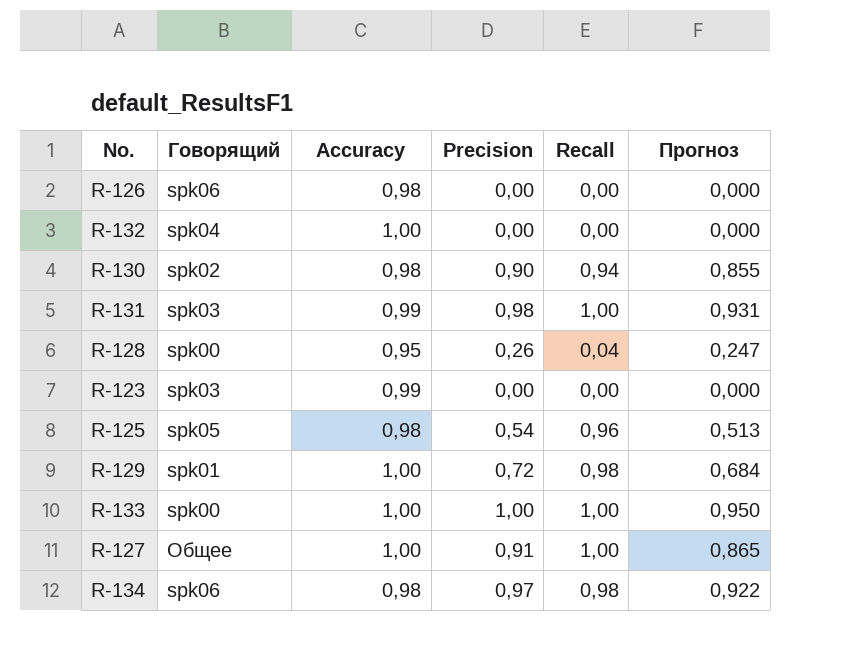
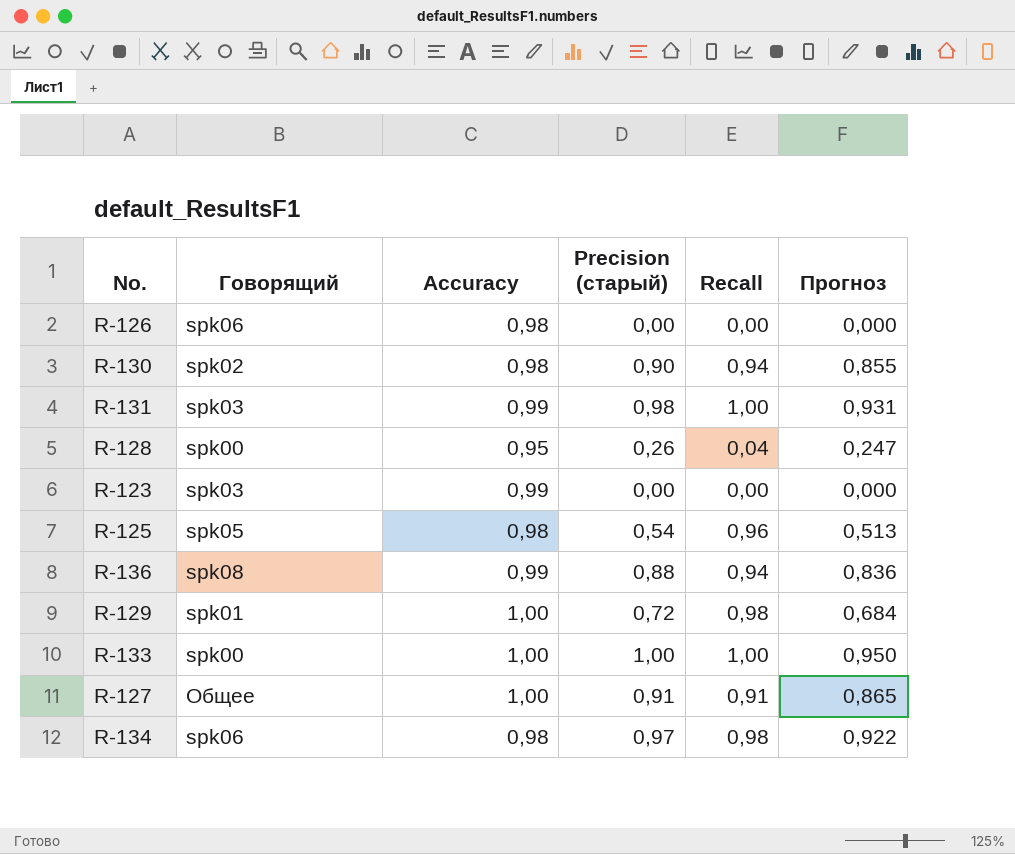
column name: Precision -> Precision (старый)
row R-132: spk04 | 1,00 | 0,00 | 0,00 | 0,000 -> none
row R-136: none -> spk08 | 0,99 | 0,88 | 0,94 | 0,836
R-127 | Recall: 1,00 -> 0,91

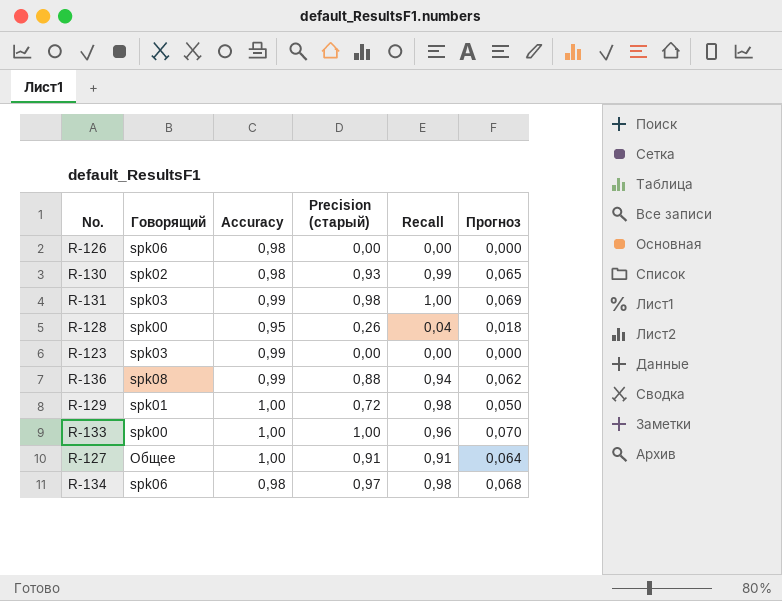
column Прогноз | formula: [Precision (старый)] * 0,95 -> [Precision (старый)] * 0,07
row R-125: spk05 | 0,98 | 0,54 | 0,96 | 0,513 -> none
R-130 | Precision (старый): 0,90 -> 0,93
R-130 | Recall: 0,94 -> 0,99
R-133 | Recall: 1,00 -> 0,96

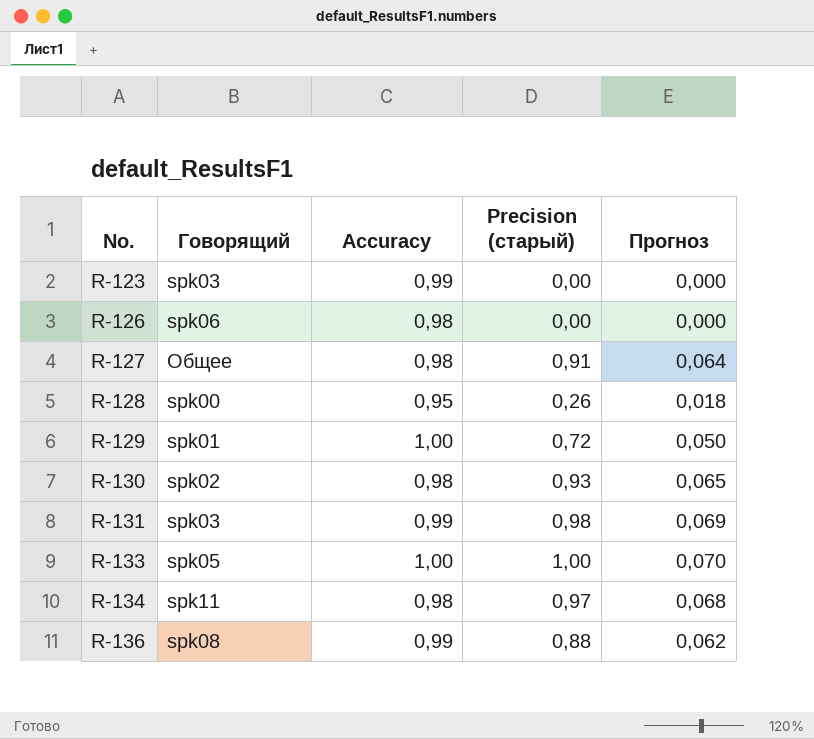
row order: none -> No. ascending
column Recall | position: 5 -> none
R-127 | Accuracy: 1,00 -> 0,98
R-133 | Говорящий: spk00 -> spk05
R-134 | Говорящий: spk06 -> spk11

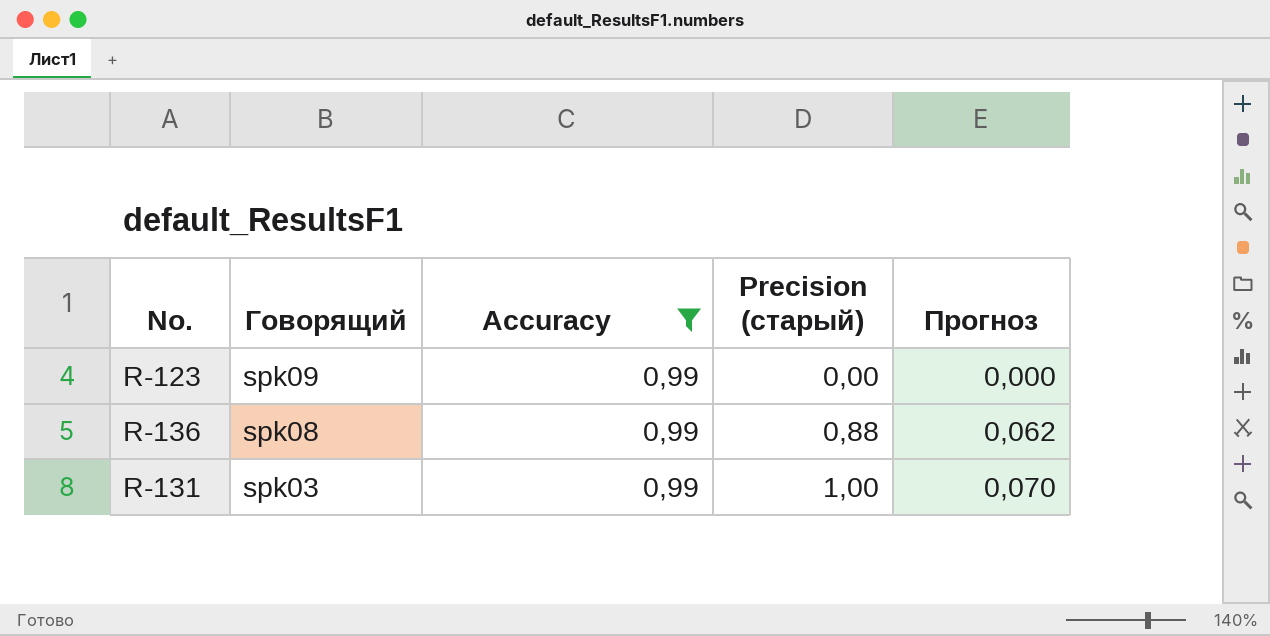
filter: none -> Accuracy = 0,99
row order: No. ascending -> Говорящий descending
R-123 | Говорящий: spk03 -> spk09
R-131 | Precision (старый): 0,98 -> 1,00
R-131 | Прогноз: 0,069 -> 0,070

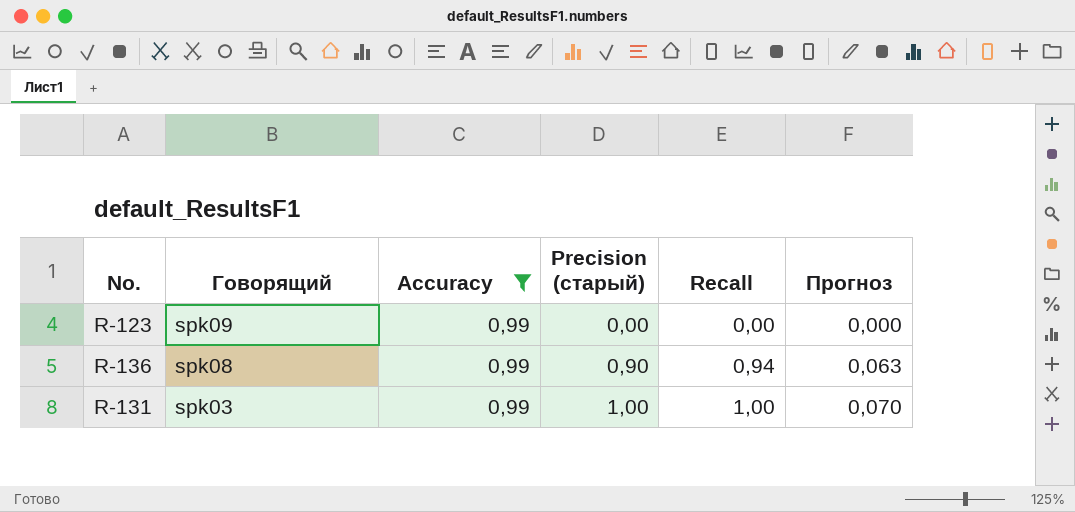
column Recall | position: none -> 5
R-136 | Precision (старый): 0,88 -> 0,90
R-136 | Прогноз: 0,062 -> 0,063

